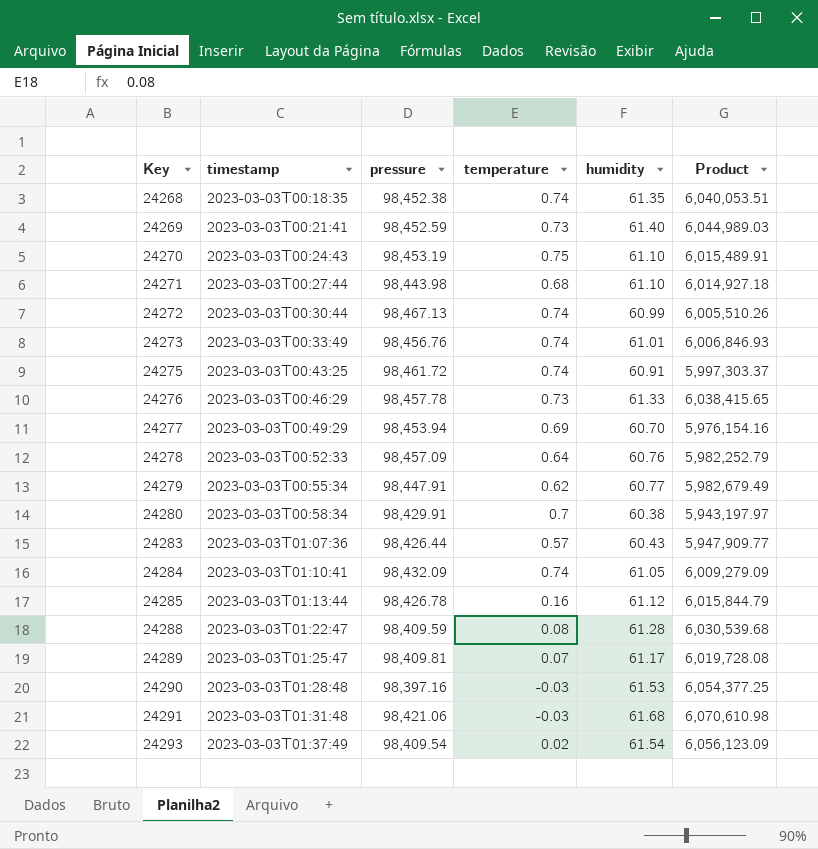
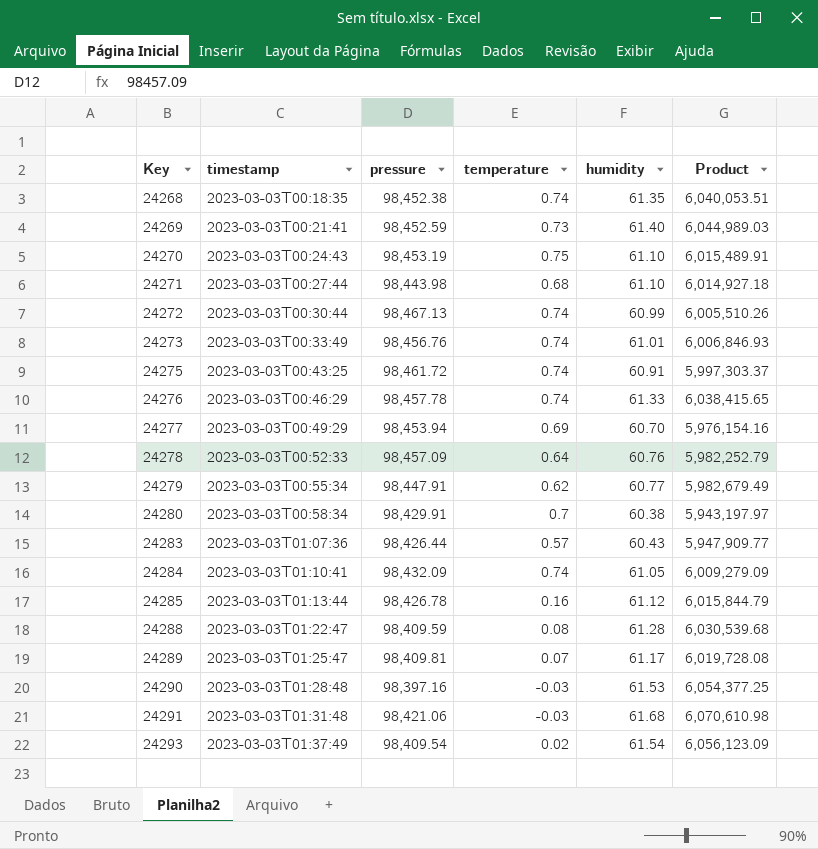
24276 | temperature: 0.73 -> 0.74

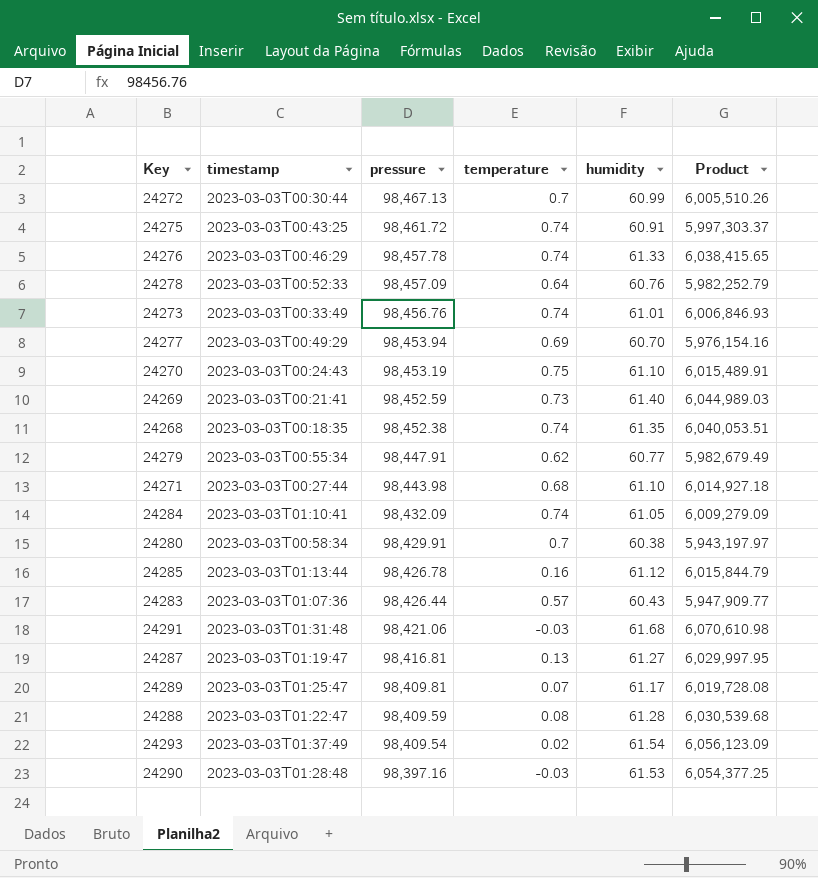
row order: Key ascending -> pressure descending
24272 | temperature: 0.74 -> 0.7
row 24287: none -> 2023-03-03T01:19:47 | 98,416.81 | 0.13 | 61.27 | 6,029,997.95

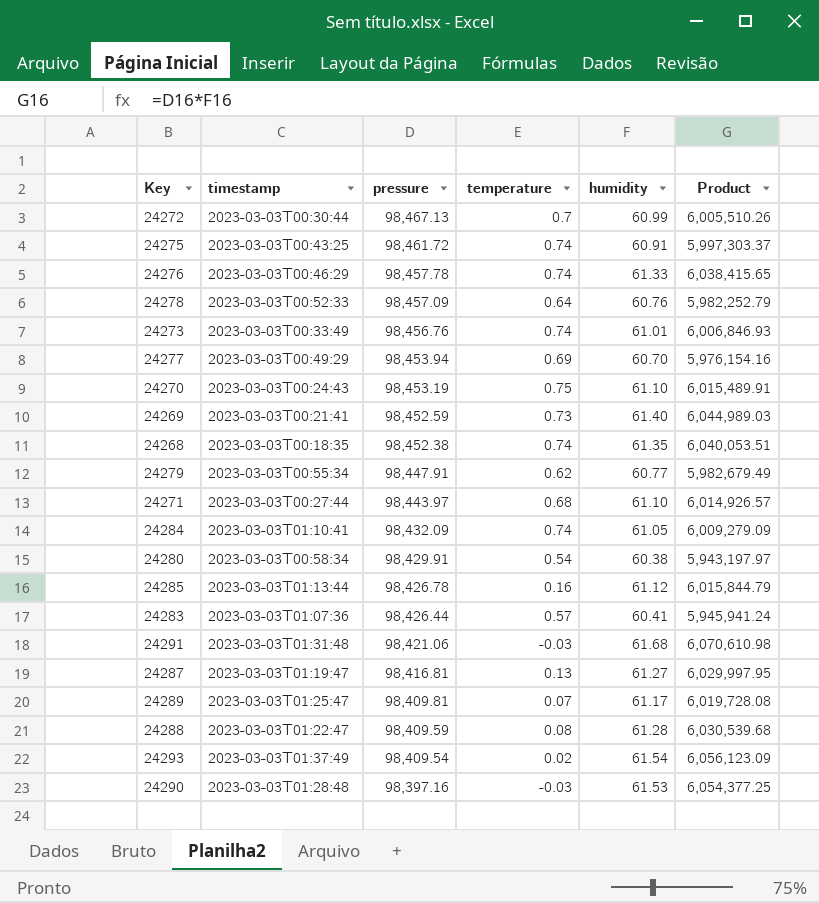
24271 | pressure: 98,443.98 -> 98,443.97
24271 | Product: 6,014,927.18 -> 6,014,926.57
24280 | temperature: 0.7 -> 0.54
24283 | humidity: 60.43 -> 60.41
24283 | Product: 5,947,909.77 -> 5,945,941.24

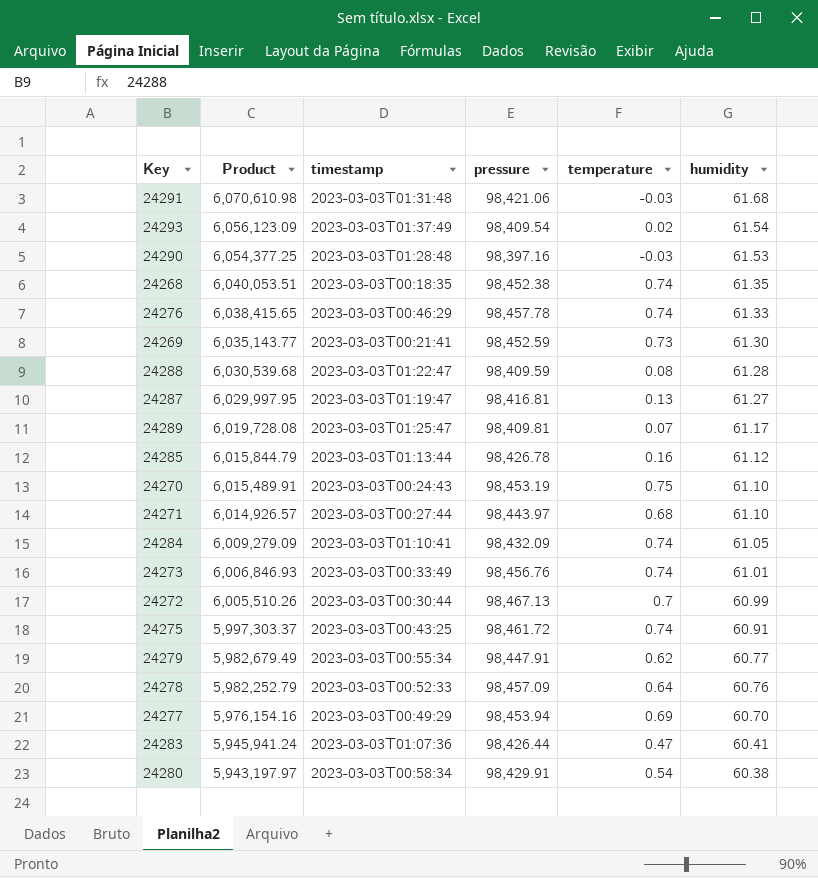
row order: pressure descending -> Product descending
column Product | position: 6 -> 2
24269 | Product: 6,044,989.03 -> 6,035,143.77
24269 | humidity: 61.40 -> 61.30
24283 | temperature: 0.57 -> 0.47

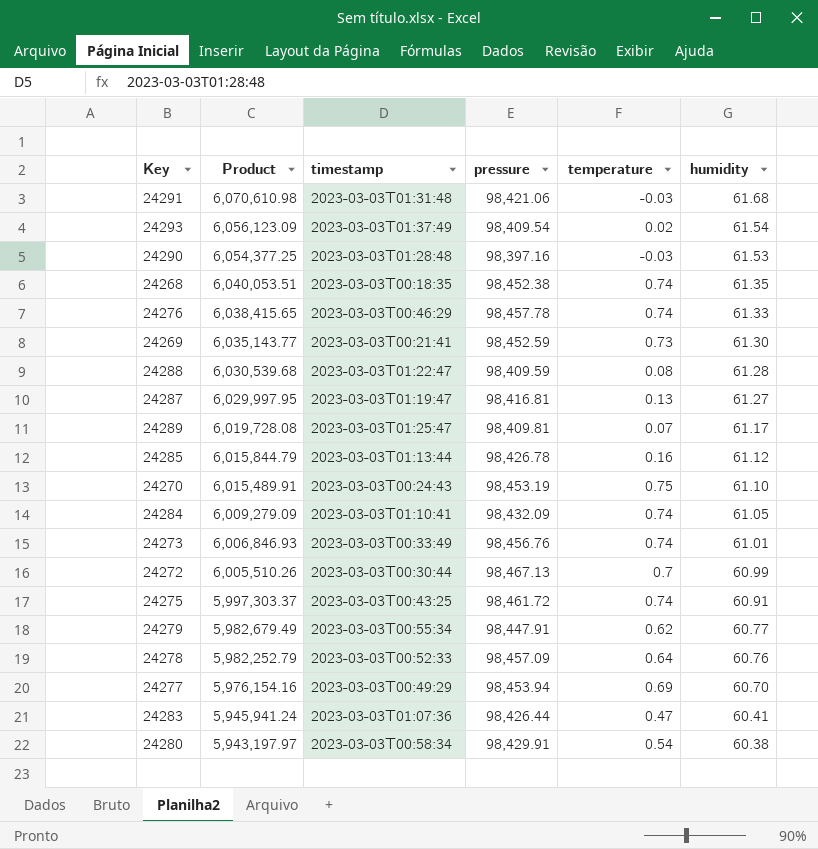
row 24271: 6,014,926.57 | 2023-03-03T00:27:44 | 98,443.97 | 0.68 | 61.10 -> none

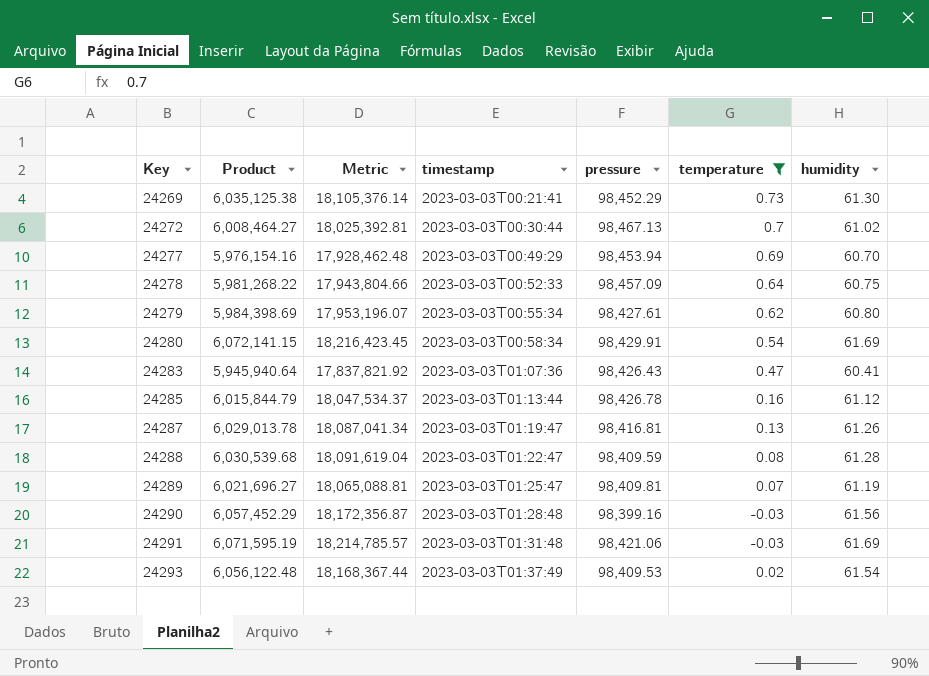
filter: none -> temperature <= 0.73
row order: Product descending -> Key ascending
column Metric | formula: none -> [Product] * 3
24269 | Product: 6,035,143.77 -> 6,035,125.38
24269 | pressure: 98,452.59 -> 98,452.29
24272 | Product: 6,005,510.26 -> 6,008,464.27
24272 | humidity: 60.99 -> 61.02
24278 | Product: 5,982,252.79 -> 5,981,268.22
24278 | humidity: 60.76 -> 60.75
24279 | Product: 5,982,679.49 -> 5,984,398.69
24279 | pressure: 98,447.91 -> 98,427.61
24279 | humidity: 60.77 -> 60.80
24280 | Product: 5,943,197.97 -> 6,072,141.15
24280 | humidity: 60.38 -> 61.69
24283 | Product: 5,945,941.24 -> 5,945,940.64
24283 | pressure: 98,426.44 -> 98,426.43
24287 | Product: 6,029,997.95 -> 6,029,013.78
24287 | humidity: 61.27 -> 61.26
24289 | Product: 6,019,728.08 -> 6,021,696.27
24289 | humidity: 61.17 -> 61.19
24290 | Product: 6,054,377.25 -> 6,057,452.29
24290 | pressure: 98,397.16 -> 98,399.16
24290 | humidity: 61.53 -> 61.56
24291 | Product: 6,070,610.98 -> 6,071,595.19
24291 | humidity: 61.68 -> 61.69
24293 | Product: 6,056,123.09 -> 6,056,122.48
24293 | pressure: 98,409.54 -> 98,409.53

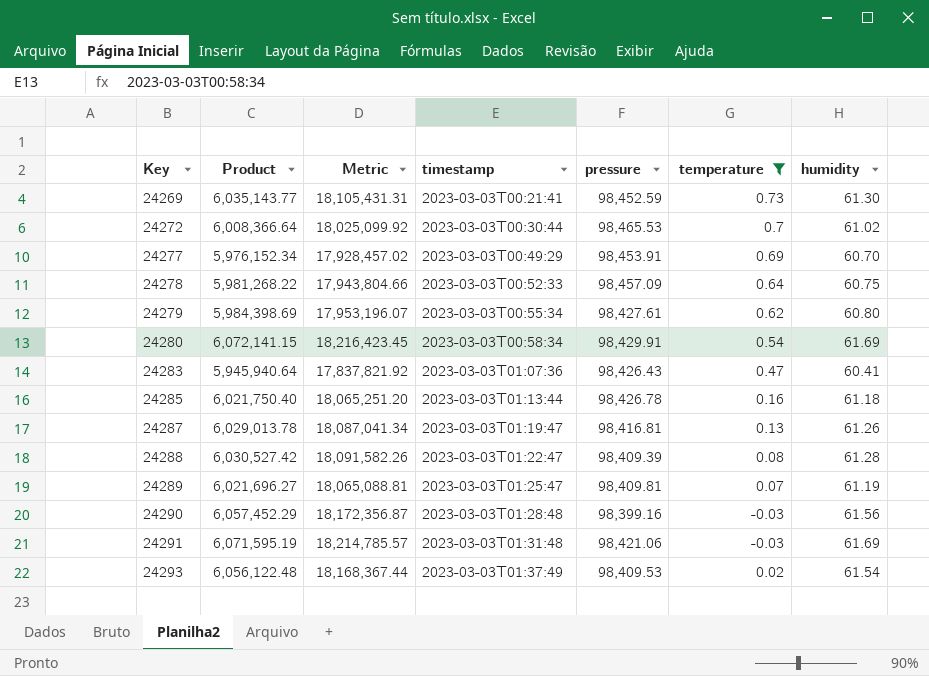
24269 | Product: 6,035,125.38 -> 6,035,143.77
24269 | Metric: 18,105,376.14 -> 18,105,431.31
24269 | pressure: 98,452.29 -> 98,452.59
24272 | Product: 6,008,464.27 -> 6,008,366.64
24272 | Metric: 18,025,392.81 -> 18,025,099.92
24272 | pressure: 98,467.13 -> 98,465.53
24277 | Product: 5,976,154.16 -> 5,976,152.34
24277 | Metric: 17,928,462.48 -> 17,928,457.02
24277 | pressure: 98,453.94 -> 98,453.91
24285 | Product: 6,015,844.79 -> 6,021,750.40
24285 | Metric: 18,047,534.37 -> 18,065,251.20
24285 | humidity: 61.12 -> 61.18
24288 | Product: 6,030,539.68 -> 6,030,527.42
24288 | Metric: 18,091,619.04 -> 18,091,582.26
24288 | pressure: 98,409.59 -> 98,409.39

